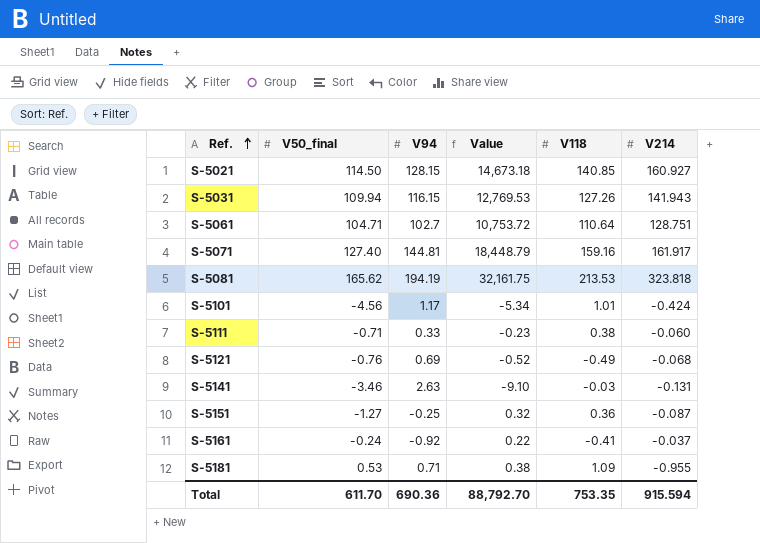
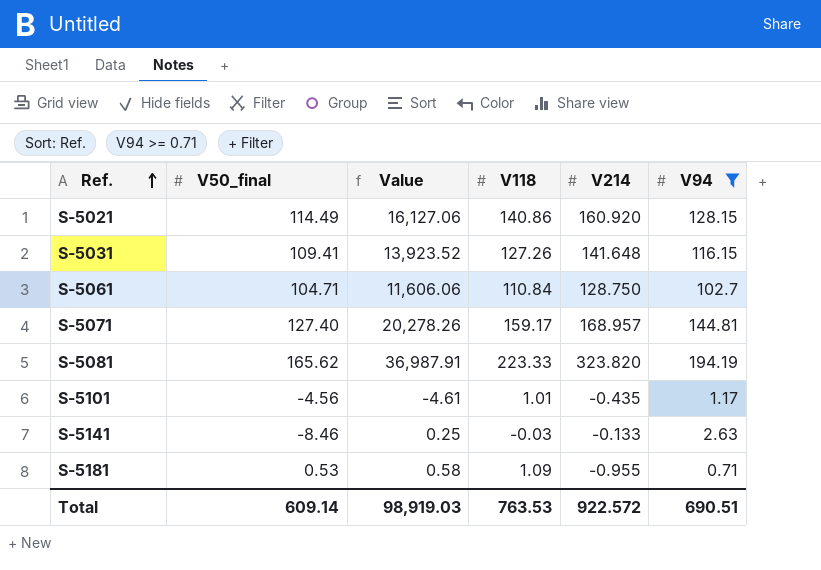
filter: none -> V94 >= 0.71
column Value | formula: [V50_final] * [V94] -> [V50_final] * [V118]
column V94 | position: 3 -> 6
S-5021 | V50_final: 114.50 -> 114.49
S-5021 | V118: 140.85 -> 140.86
S-5021 | V214: 160.927 -> 160.920
S-5031 | V50_final: 109.94 -> 109.41
S-5031 | V214: 141.943 -> 141.648
S-5061 | V118: 110.64 -> 110.84
S-5061 | V214: 128.751 -> 128.750
S-5071 | V118: 159.16 -> 159.17
S-5071 | V214: 161.917 -> 168.957
S-5081 | V118: 213.53 -> 223.33
S-5081 | V214: 323.818 -> 323.820
S-5101 | V214: -0.424 -> -0.435
S-5141 | V50_final: -3.46 -> -8.46
S-5141 | V214: -0.131 -> -0.133
Total | V50_final: 611.70 -> 609.14
Total | Value: 88,792.70 -> 98,919.03
Total | V118: 753.35 -> 763.53
Total | V214: 915.594 -> 922.572
Total | V94: 690.36 -> 690.51

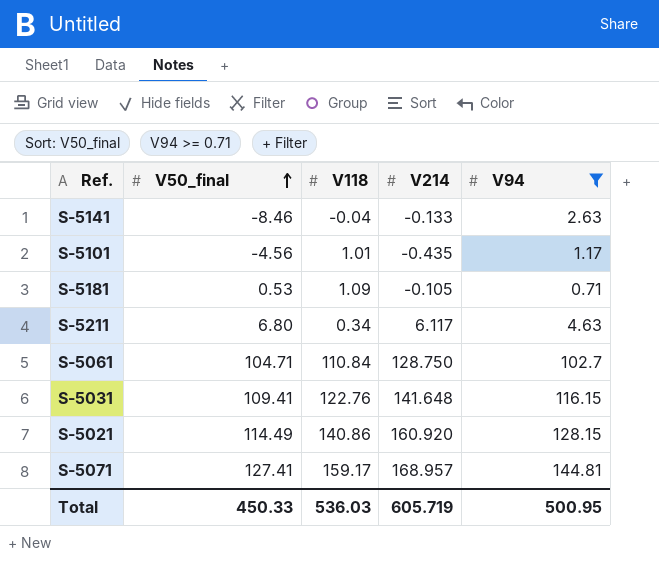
row order: Ref. ascending -> V50_final ascending
column Value | formula: [V50_final] * [V118] -> none
row S-5081: 165.62 | 36,987.91 | 223.33 | 323.820 | 194.19 -> none
S-5141 | V118: -0.03 -> -0.04
S-5181 | V214: -0.955 -> -0.105
row S-5211: none -> 6.80 | 0.34 | 6.117 | 4.63
S-5031 | V118: 127.26 -> 122.76
S-5071 | V50_final: 127.40 -> 127.41
Total | V50_final: 609.14 -> 450.33
Total | V118: 763.53 -> 536.03
Total | V214: 922.572 -> 605.719
Total | V94: 690.51 -> 500.95

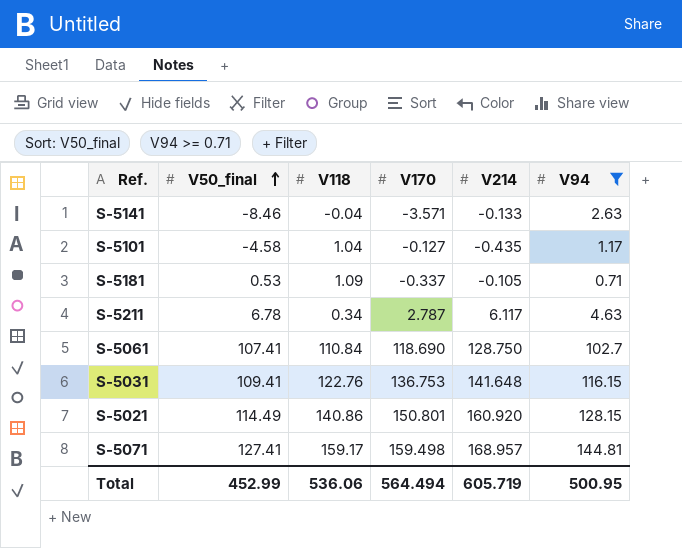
column V170 | position: none -> 4
S-5101 | V50_final: -4.56 -> -4.58
S-5101 | V118: 1.01 -> 1.04
S-5211 | V50_final: 6.80 -> 6.78
S-5061 | V50_final: 104.71 -> 107.41
Total | V50_final: 450.33 -> 452.99
Total | V118: 536.03 -> 536.06

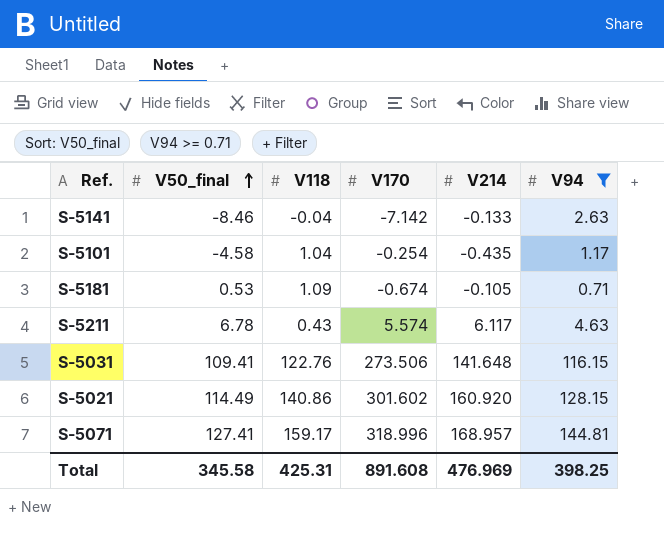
row S-5061: 107.41 | 110.84 | 118.690 | 128.750 | 102.7 -> none
S-5141 | V170: -3.571 -> -7.142
S-5101 | V170: -0.127 -> -0.254
S-5181 | V170: -0.337 -> -0.674
S-5211 | V118: 0.34 -> 0.43
S-5211 | V170: 2.787 -> 5.574
S-5031 | V170: 136.753 -> 273.506
S-5021 | V170: 150.801 -> 301.602
S-5071 | V170: 159.498 -> 318.996
Total | V50_final: 452.99 -> 345.58
Total | V118: 536.06 -> 425.31
Total | V170: 564.494 -> 891.608
Total | V214: 605.719 -> 476.969
Total | V94: 500.95 -> 398.25

